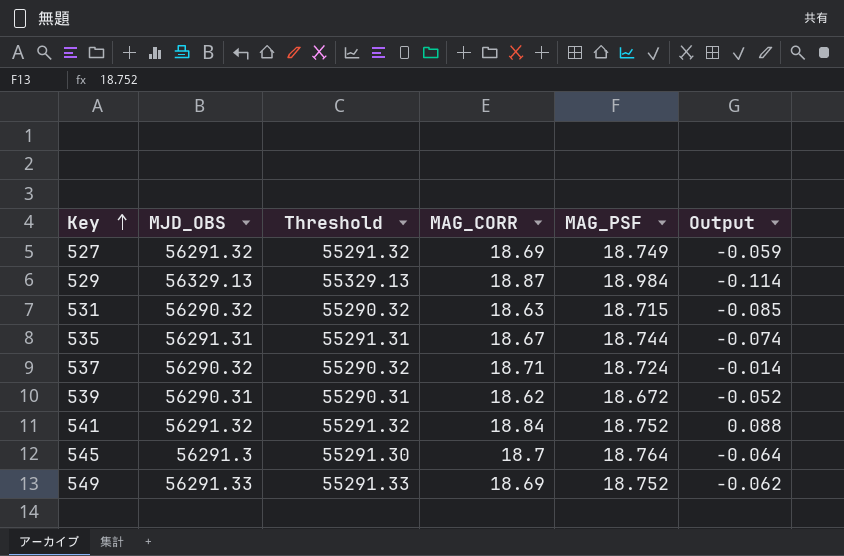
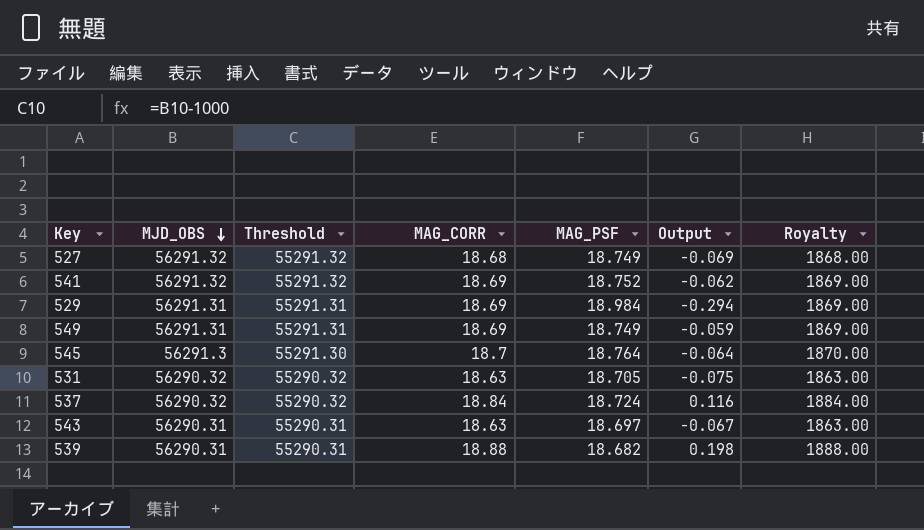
row order: Key ascending -> MJD_OBS descending
column Royalty | formula: none -> [MAG_CORR] * 100
row 535: 56291.31 | 55291.31 | 18.67 | 18.744 | -0.074 -> none
527 | MAG_CORR: 18.69 -> 18.68
527 | Output: -0.059 -> -0.069
541 | MAG_CORR: 18.84 -> 18.69
541 | Output: 0.088 -> -0.062
529 | MJD_OBS: 56329.13 -> 56291.31
529 | Threshold: 55329.13 -> 55291.31
529 | MAG_CORR: 18.87 -> 18.69
529 | Output: -0.114 -> -0.294
549 | MJD_OBS: 56291.33 -> 56291.31
549 | Threshold: 55291.33 -> 55291.31
549 | MAG_PSF: 18.752 -> 18.749
549 | Output: -0.062 -> -0.059
531 | MAG_PSF: 18.715 -> 18.705
531 | Output: -0.085 -> -0.075
537 | MAG_CORR: 18.71 -> 18.84
537 | Output: -0.014 -> 0.116
row 543: none -> 56290.31 | 55290.31 | 18.63 | 18.697 | -0.067 | 1863.00
539 | MAG_CORR: 18.62 -> 18.88
539 | MAG_PSF: 18.672 -> 18.682
539 | Output: -0.052 -> 0.198

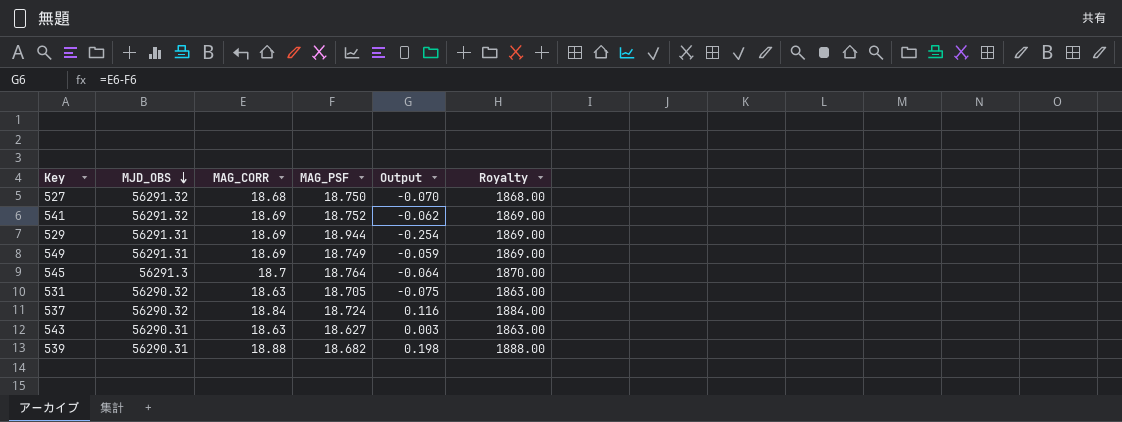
column Threshold | formula: [MJD_OBS] - 1000 -> none
527 | MAG_PSF: 18.749 -> 18.750
527 | Output: -0.069 -> -0.070
529 | MAG_PSF: 18.984 -> 18.944
529 | Output: -0.294 -> -0.254
543 | MAG_PSF: 18.697 -> 18.627
543 | Output: -0.067 -> 0.003

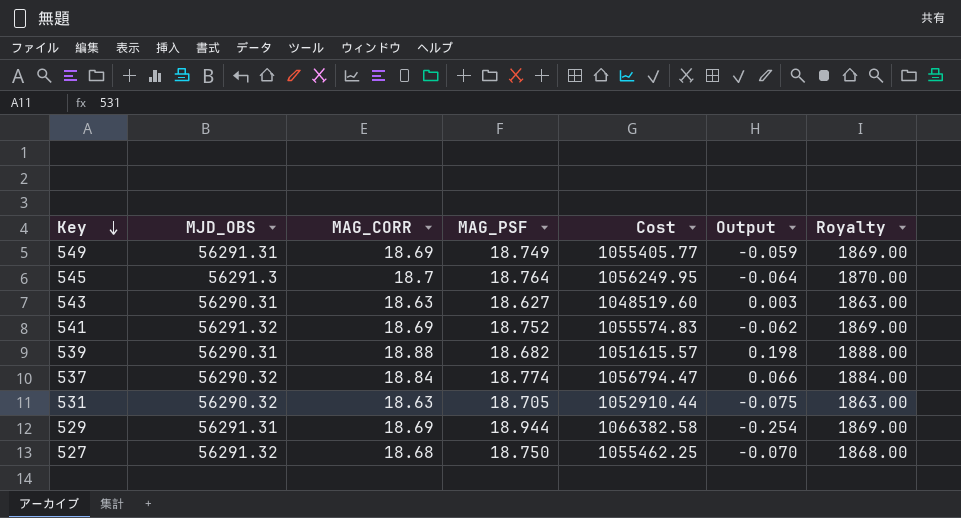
row order: MJD_OBS descending -> Key descending
column Cost | formula: none -> [MJD_OBS] * [MAG_PSF]
537 | MAG_PSF: 18.724 -> 18.774
537 | Output: 0.116 -> 0.066

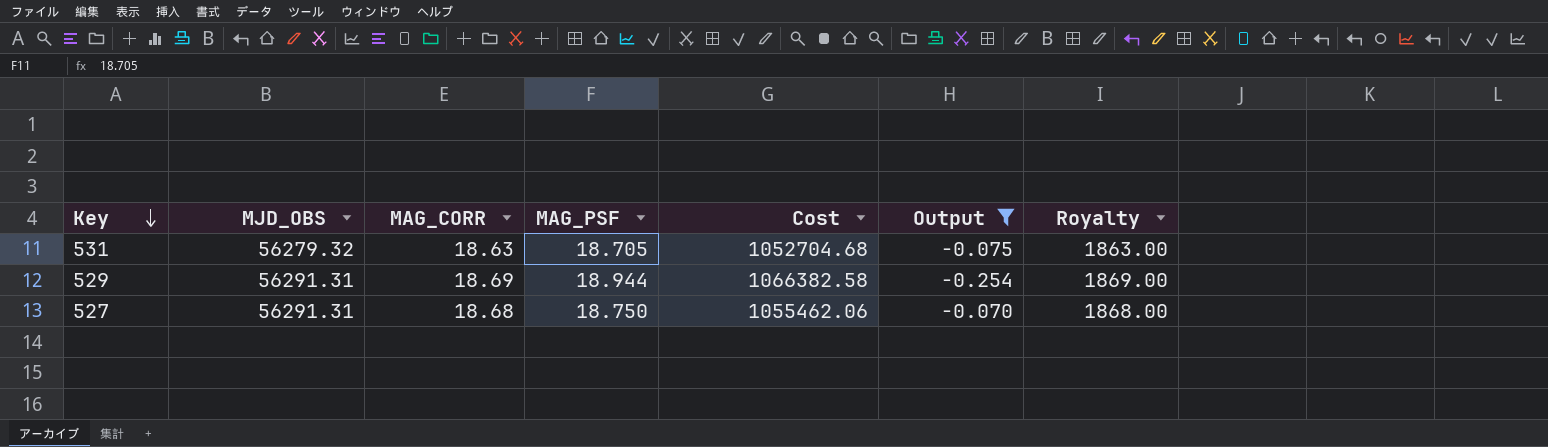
filter: none -> Output <= -0.070
531 | MJD_OBS: 56290.32 -> 56279.32
531 | Cost: 1052910.44 -> 1052704.68
527 | MJD_OBS: 56291.32 -> 56291.31
527 | Cost: 1055462.25 -> 1055462.06

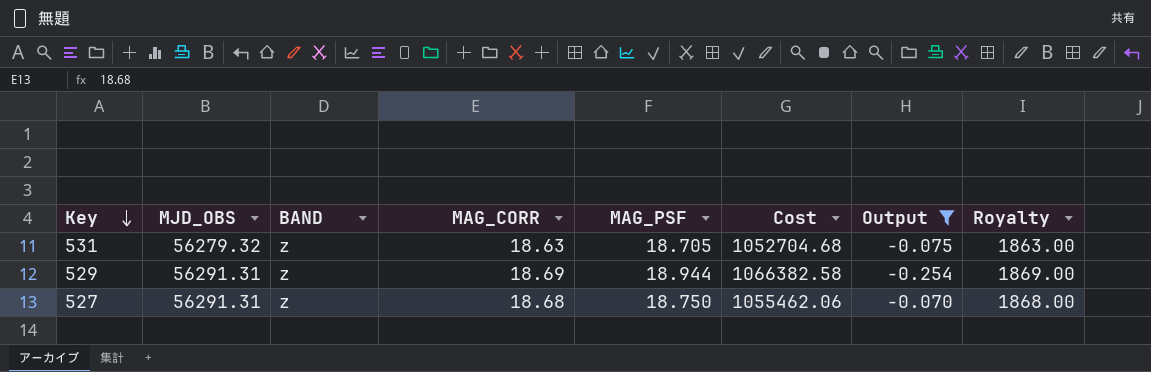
column BAND | position: none -> 3

